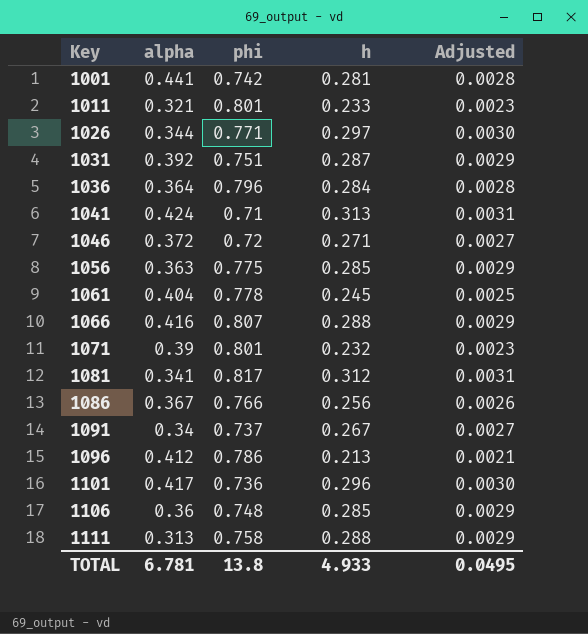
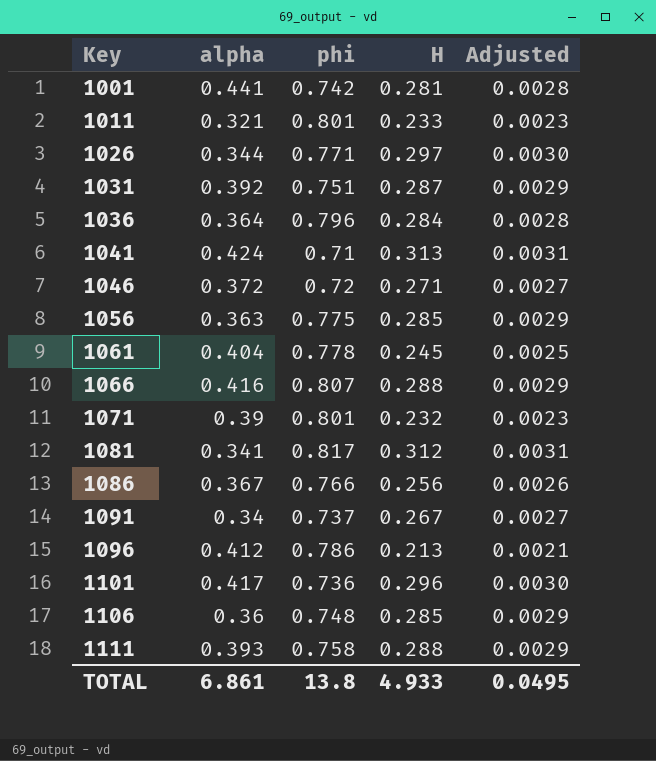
column name: h -> H
1111 | alpha: 0.313 -> 0.393
TOTAL | alpha: 6.781 -> 6.861

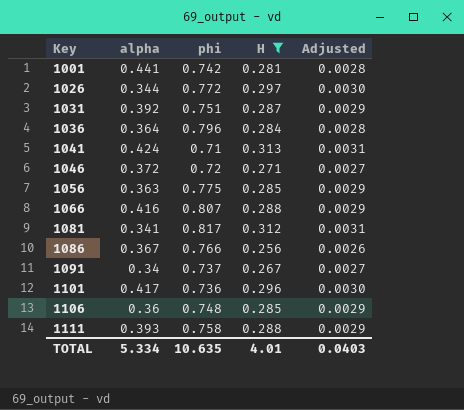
filter: none -> H >= 0.256
1026 | phi: 0.771 -> 0.772
TOTAL | alpha: 6.861 -> 5.334
TOTAL | phi: 13.8 -> 10.635
TOTAL | H: 4.933 -> 4.01
TOTAL | Adjusted: 0.0495 -> 0.0403

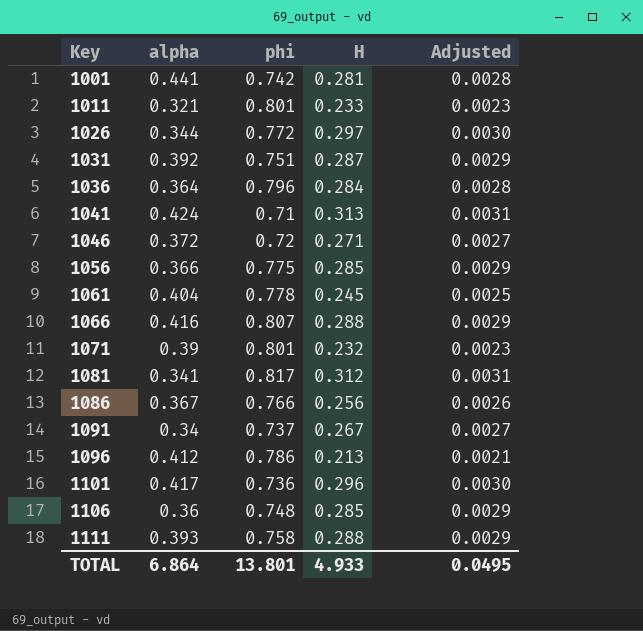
filter: H >= 0.256 -> none
1056 | alpha: 0.363 -> 0.366
TOTAL | alpha: 5.334 -> 6.864
TOTAL | phi: 10.635 -> 13.801
TOTAL | H: 4.01 -> 4.933
TOTAL | Adjusted: 0.0403 -> 0.0495

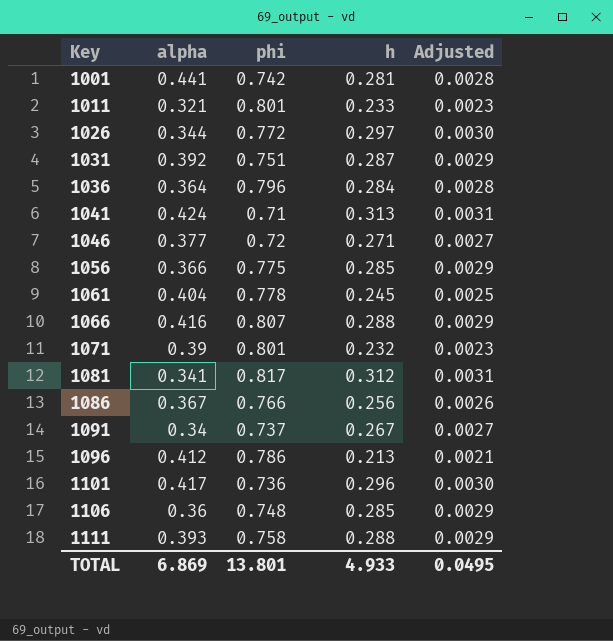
column name: H -> h
1046 | alpha: 0.372 -> 0.377
TOTAL | alpha: 6.864 -> 6.869

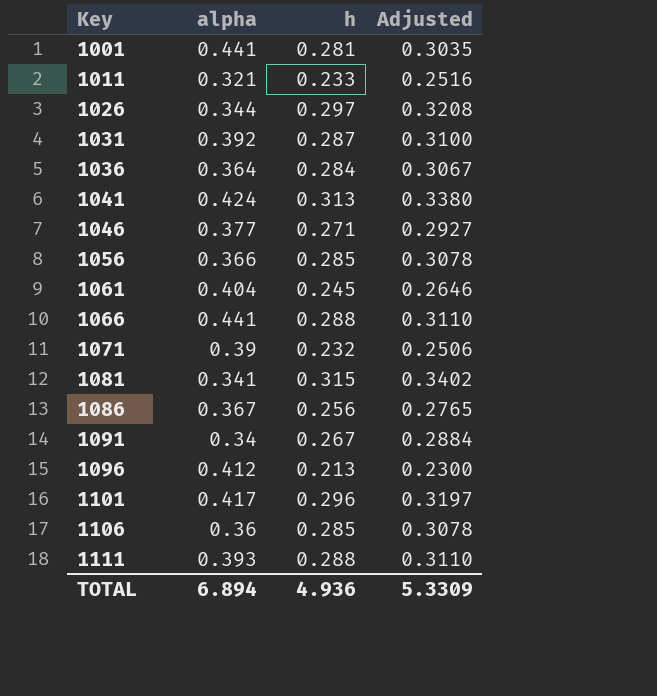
column phi | position: 3 -> none
column Adjusted | formula: [h] * 0.01 -> [h] * 1.08
1066 | alpha: 0.416 -> 0.441
1081 | h: 0.312 -> 0.315
TOTAL | alpha: 6.869 -> 6.894
TOTAL | h: 4.933 -> 4.936
TOTAL | Adjusted: 0.0495 -> 5.3309

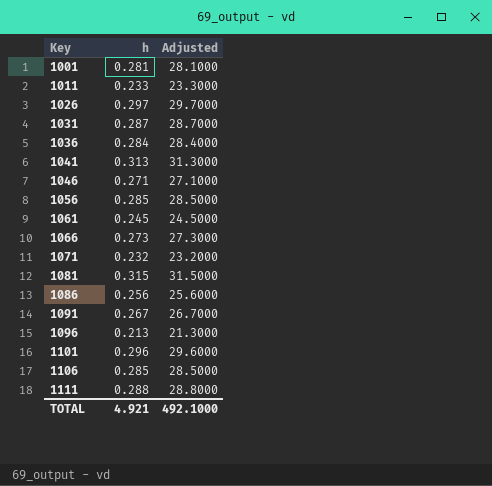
column alpha | position: 2 -> none
column Adjusted | formula: [h] * 1.08 -> [h] * 100
1066 | h: 0.288 -> 0.273
TOTAL | h: 4.936 -> 4.921
TOTAL | Adjusted: 5.3309 -> 492.1000

